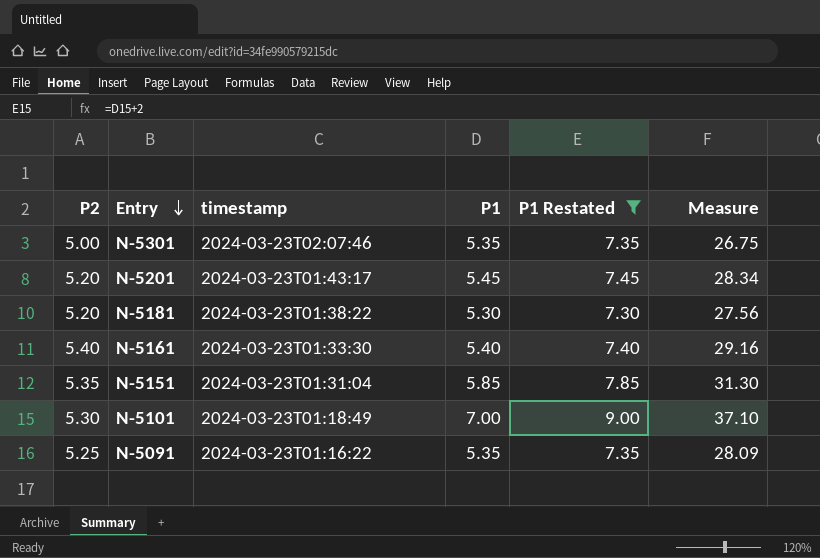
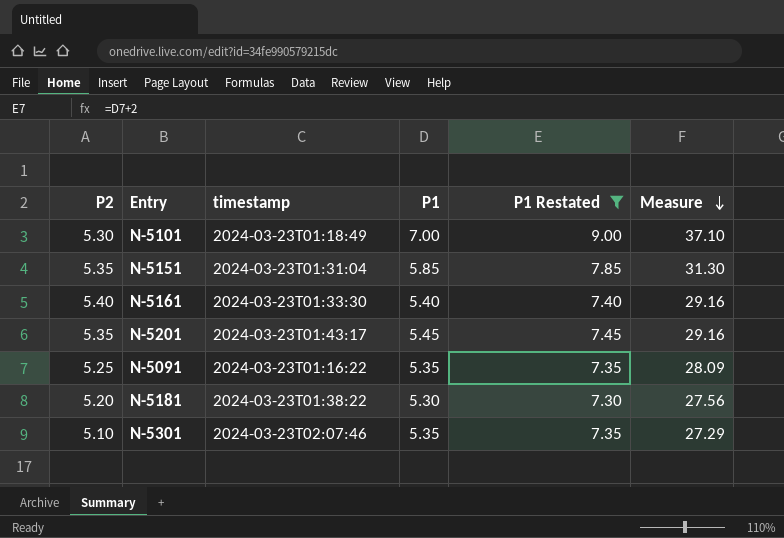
row order: Entry descending -> Measure descending
N-5201 | P2: 5.20 -> 5.35
N-5201 | Measure: 28.34 -> 29.16
N-5301 | P2: 5.00 -> 5.10
N-5301 | Measure: 26.75 -> 27.29

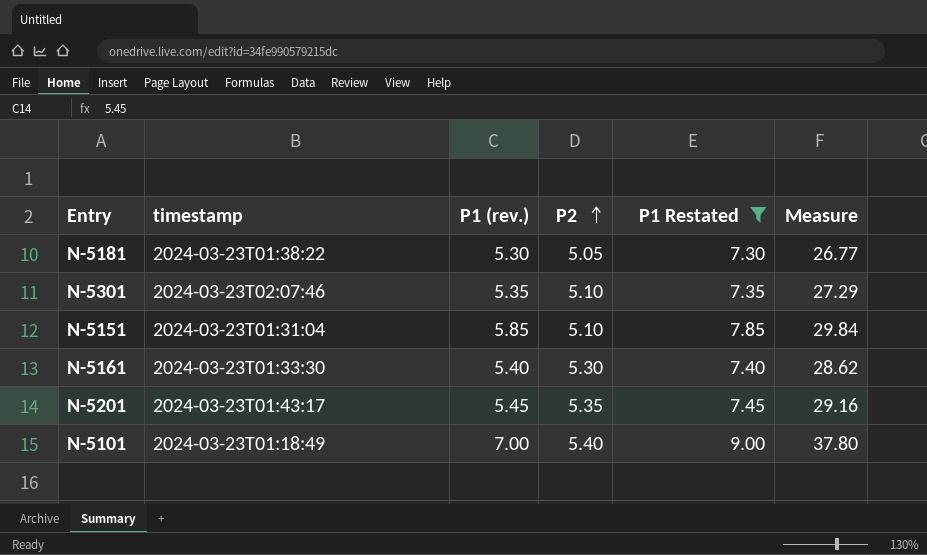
row order: Measure descending -> P2 ascending
column name: P1 -> P1 (rev.)
column P2 | position: 1 -> 4
row N-5091: 5.25 | 2024-03-23T01:16:22 | 5.35 | 7.35 | 28.09 -> none
N-5181 | P2: 5.20 -> 5.05
N-5181 | Measure: 27.56 -> 26.77
N-5151 | P2: 5.35 -> 5.10
N-5151 | Measure: 31.30 -> 29.84
N-5161 | P2: 5.40 -> 5.30
N-5161 | Measure: 29.16 -> 28.62
N-5101 | P2: 5.30 -> 5.40
N-5101 | Measure: 37.10 -> 37.80

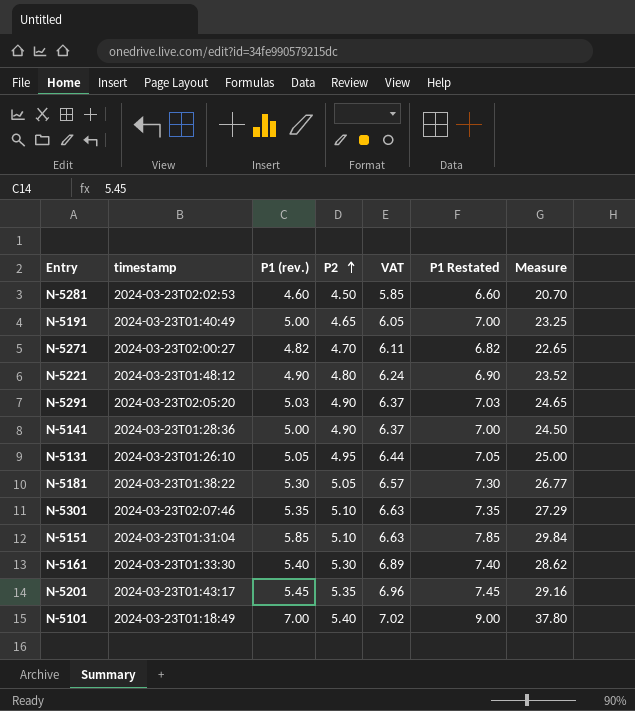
filter: P1 Restated >= 7.30 -> none
column VAT | formula: none -> [P2] * 1.3

